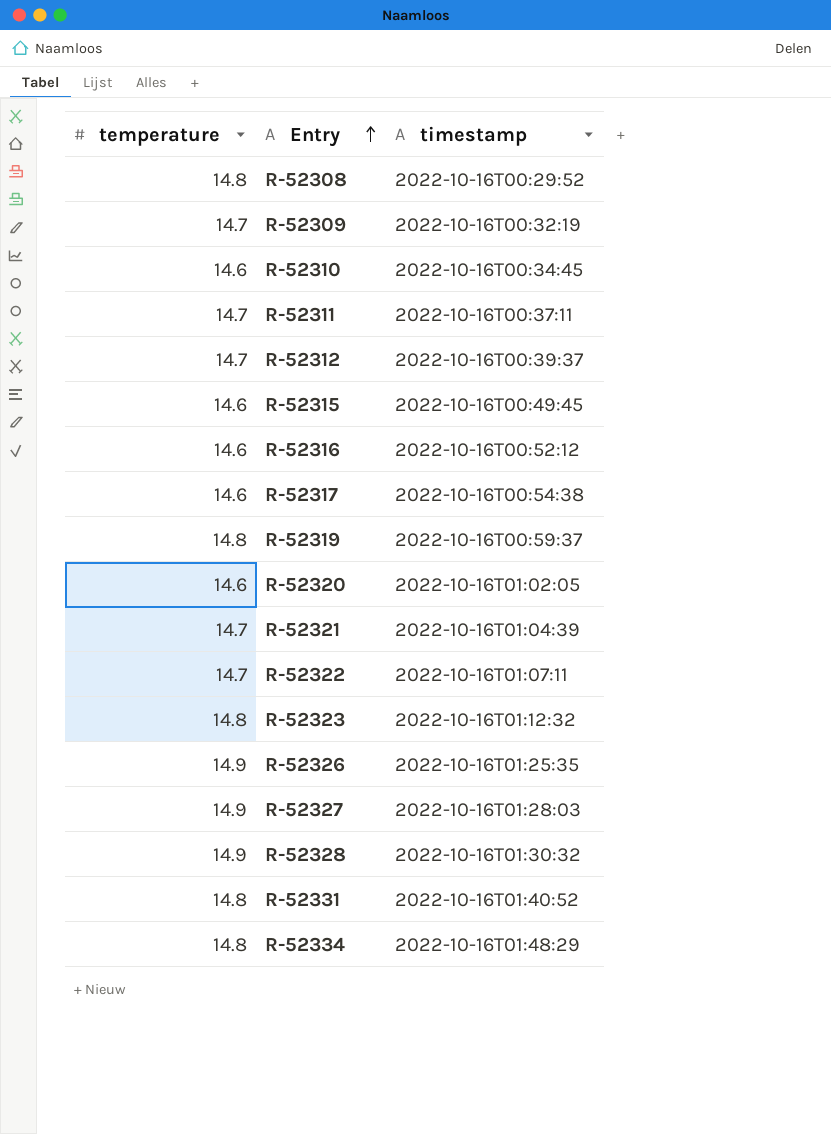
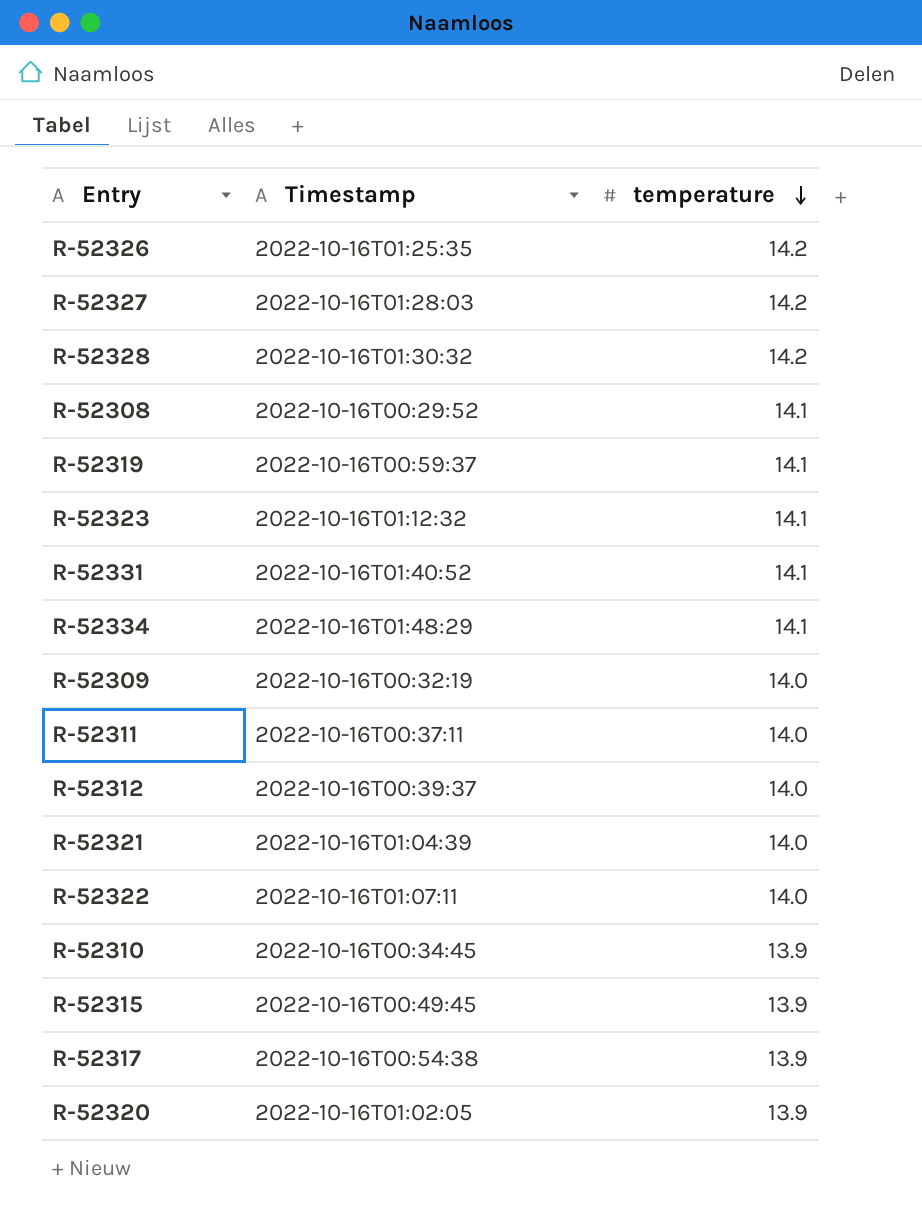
row order: Entry ascending -> temperature descending
column name: timestamp -> Timestamp
column temperature | position: 1 -> 3
row R-52316: 14.6 | 2022-10-16T00:52:12 -> none
R-52326 | temperature: 14.9 -> 14.2
R-52327 | temperature: 14.9 -> 14.2
R-52328 | temperature: 14.9 -> 14.2
R-52308 | temperature: 14.8 -> 14.1
R-52319 | temperature: 14.8 -> 14.1
R-52323 | temperature: 14.8 -> 14.1
R-52331 | temperature: 14.8 -> 14.1
R-52334 | temperature: 14.8 -> 14.1
R-52309 | temperature: 14.7 -> 14.0
R-52311 | temperature: 14.7 -> 14.0
R-52312 | temperature: 14.7 -> 14.0
R-52321 | temperature: 14.7 -> 14.0
R-52322 | temperature: 14.7 -> 14.0
R-52310 | temperature: 14.6 -> 13.9
R-52315 | temperature: 14.6 -> 13.9
R-52317 | temperature: 14.6 -> 13.9
R-52320 | temperature: 14.6 -> 13.9

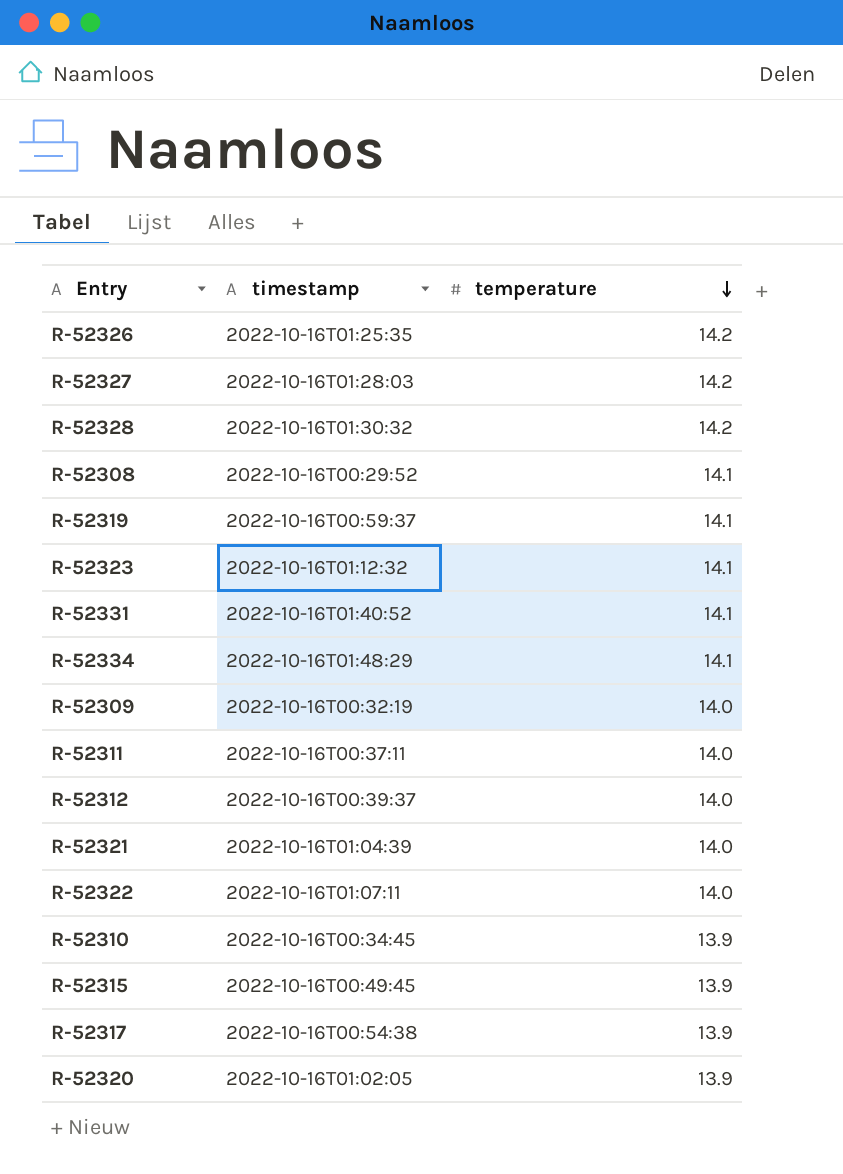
column name: Timestamp -> timestamp

